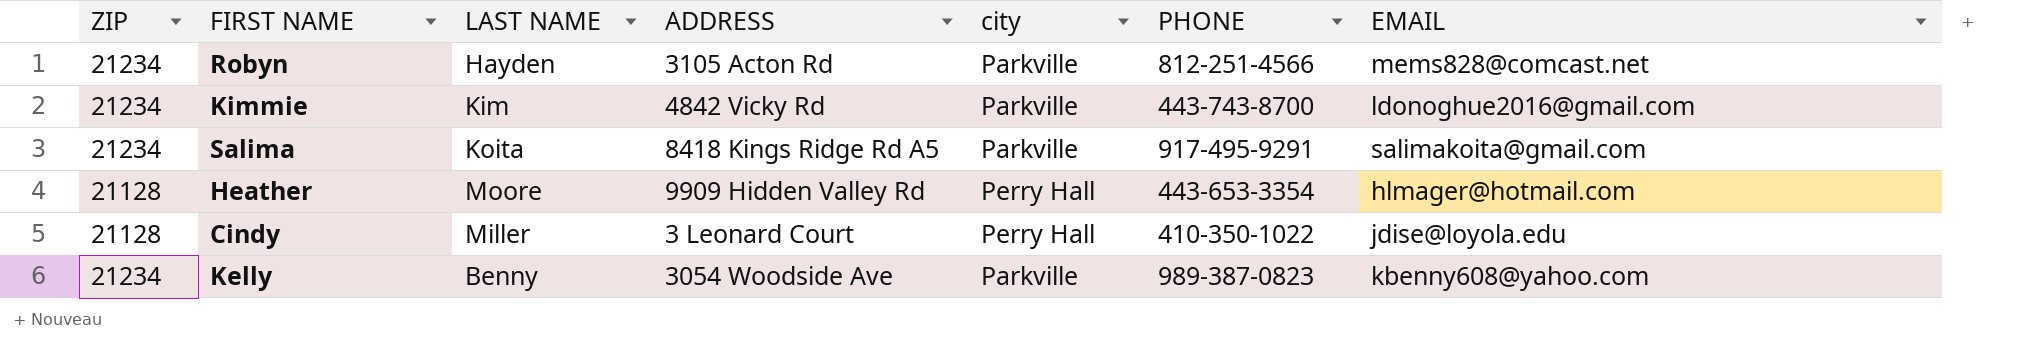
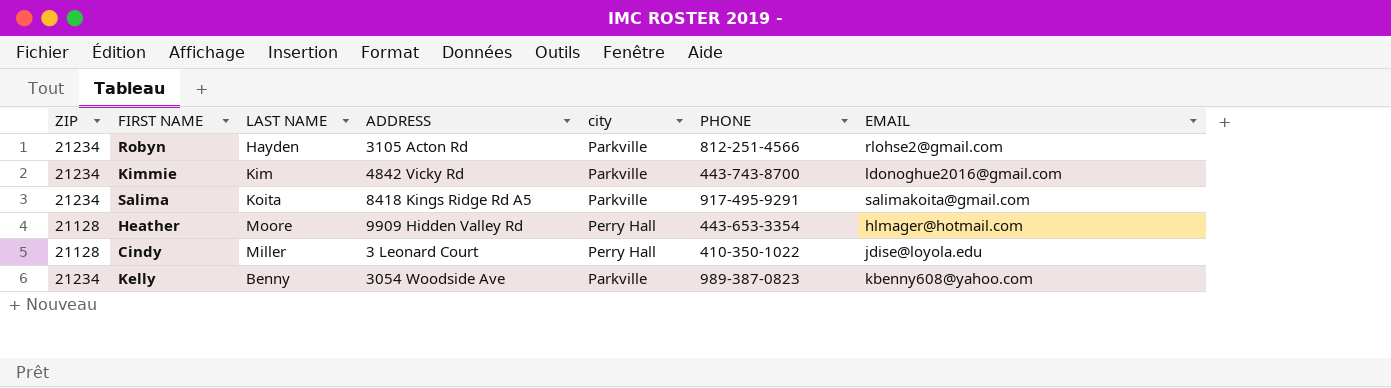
Robyn | EMAIL: mems828@comcast.net -> rlohse2@gmail.com

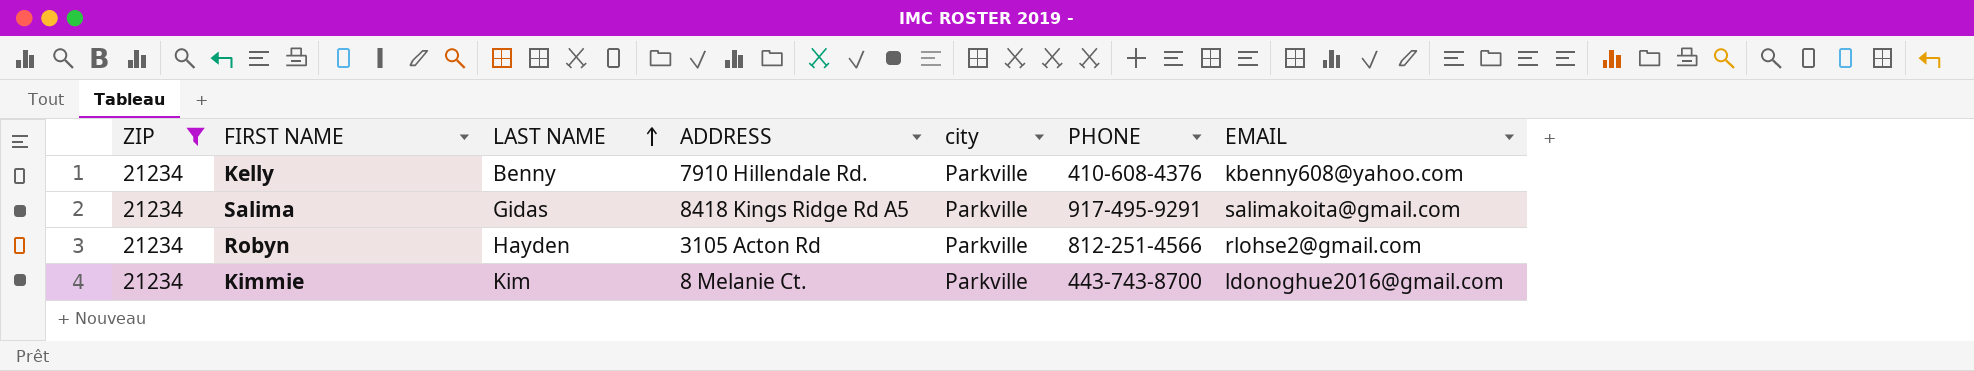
filter: none -> ZIP = 21234
row order: none -> LAST NAME ascending
Kelly | ADDRESS: 3054 Woodside Ave -> 7910 Hillendale Rd.
Kelly | PHONE: 989-387-0823 -> 410-608-4376
Salima | LAST NAME: Koita -> Gidas
Kimmie | ADDRESS: 4842 Vicky Rd -> 8 Melanie Ct.

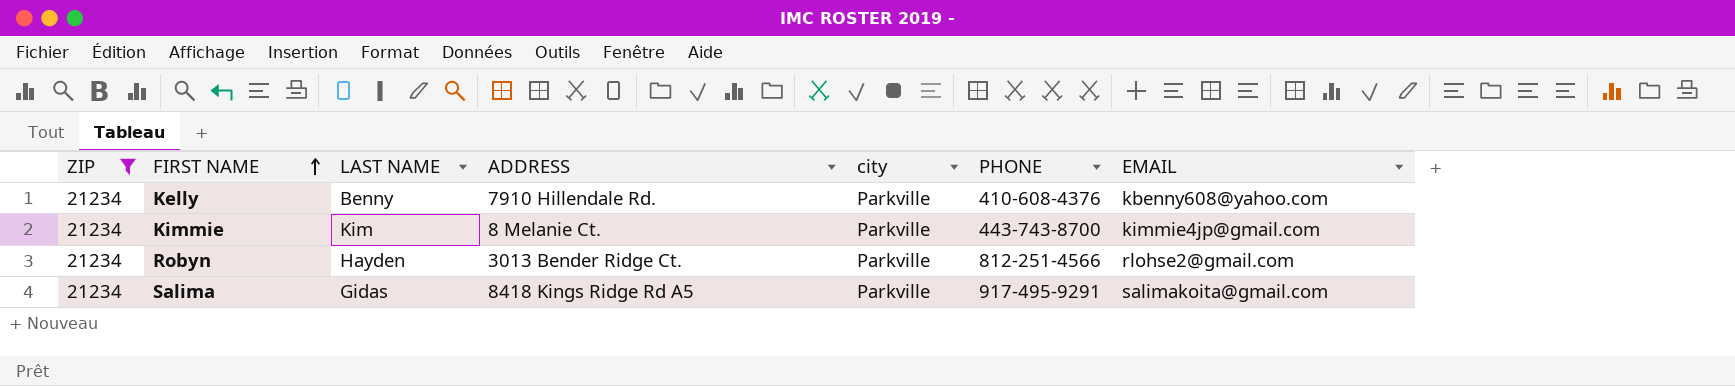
row order: LAST NAME ascending -> FIRST NAME ascending
Kimmie | EMAIL: ldonoghue2016@gmail.com -> kimmie4jp@gmail.com
Robyn | ADDRESS: 3105 Acton Rd -> 3013 Bender Ridge Ct.

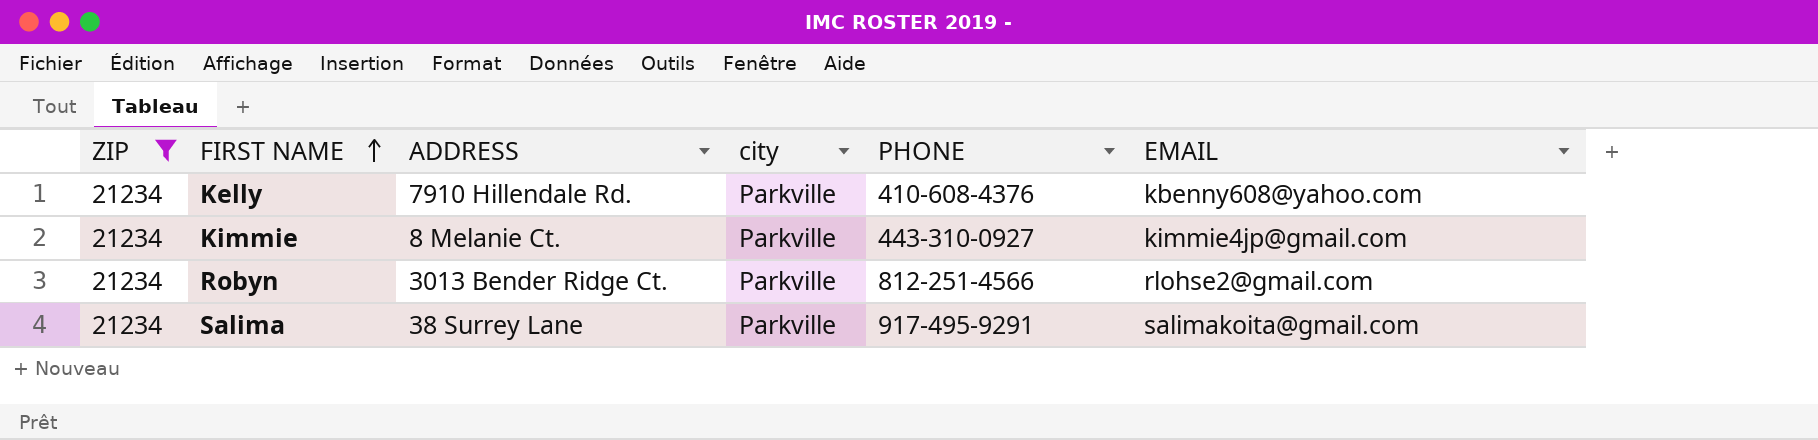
column LAST NAME | position: 3 -> none
Kimmie | PHONE: 443-743-8700 -> 443-310-0927
Salima | ADDRESS: 8418 Kings Ridge Rd A5 -> 38 Surrey Lane

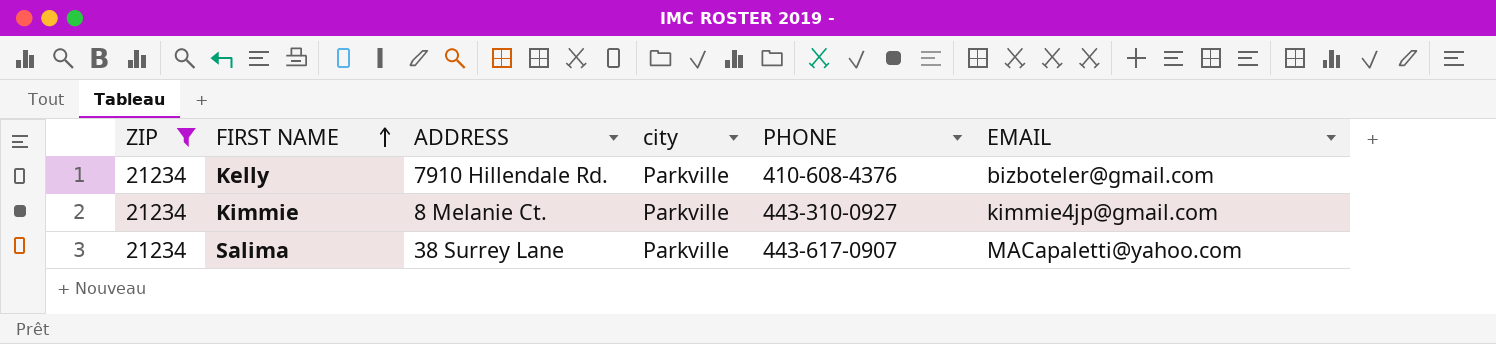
row Robyn: 21234 | 3013 Bender Ridge Ct. | Parkville | 812-251-4566 | rlohse2@gmail.com -> none
Kelly | EMAIL: kbenny608@yahoo.com -> bizboteler@gmail.com
Salima | PHONE: 917-495-9291 -> 443-617-0907
Salima | EMAIL: salimakoita@gmail.com -> MACapaletti@yahoo.com

